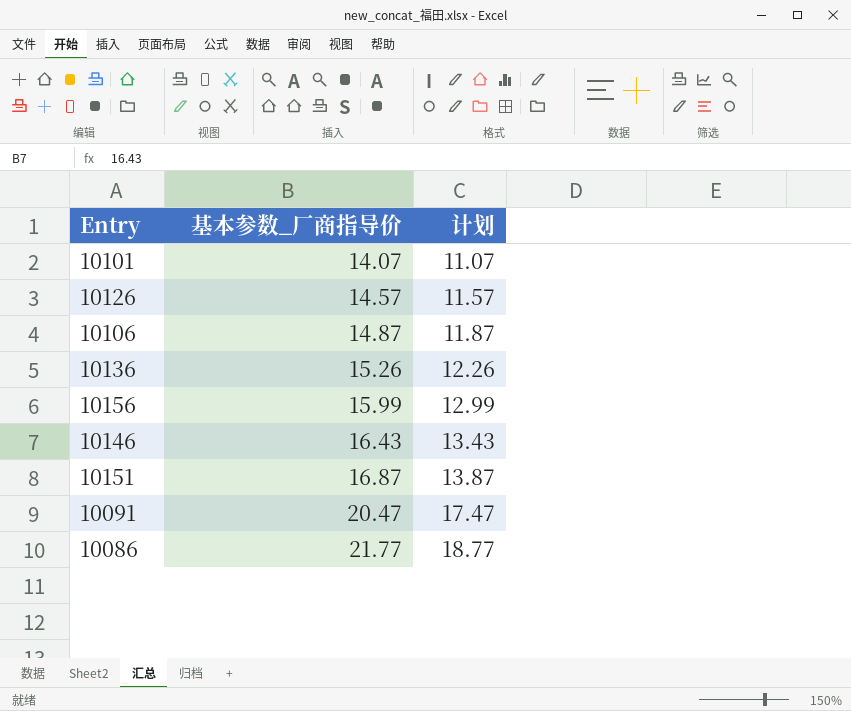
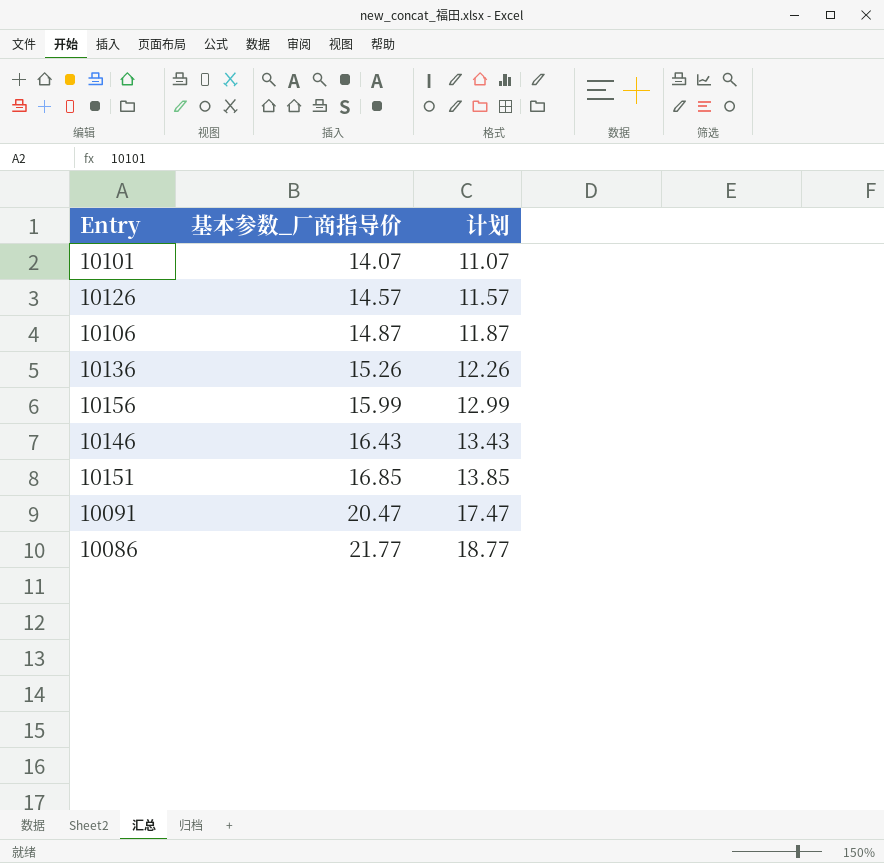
10151 | 基本参数_厂商指导价: 16.87 -> 16.85
10151 | 计划: 13.87 -> 13.85

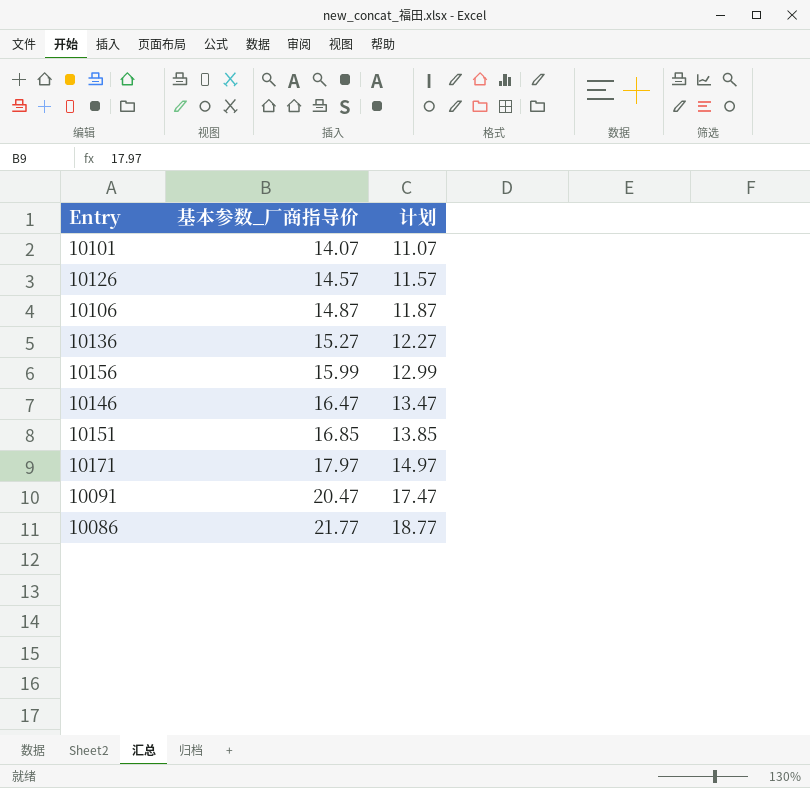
10136 | 基本参数_厂商指导价: 15.26 -> 15.27
10136 | 计划: 12.26 -> 12.27
10146 | 基本参数_厂商指导价: 16.43 -> 16.47
10146 | 计划: 13.43 -> 13.47
row 10171: none -> 17.97 | 14.97

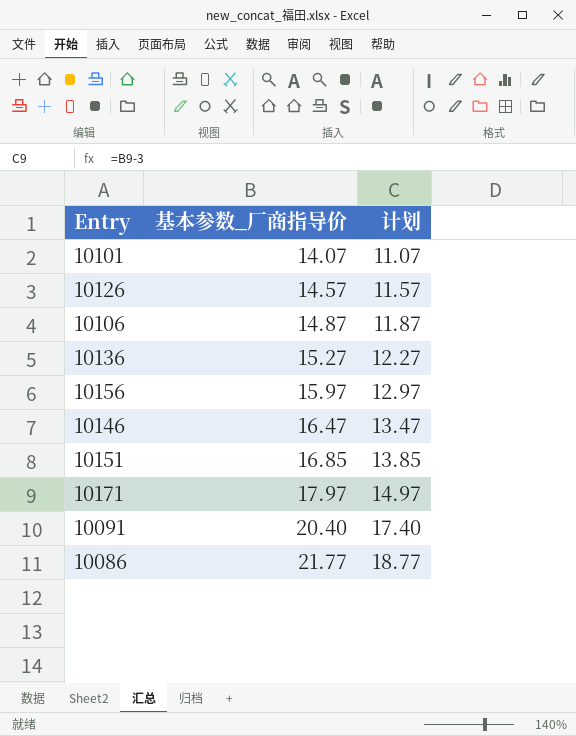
10156 | 基本参数_厂商指导价: 15.99 -> 15.97
10156 | 计划: 12.99 -> 12.97
10091 | 基本参数_厂商指导价: 20.47 -> 20.40
10091 | 计划: 17.47 -> 17.40

